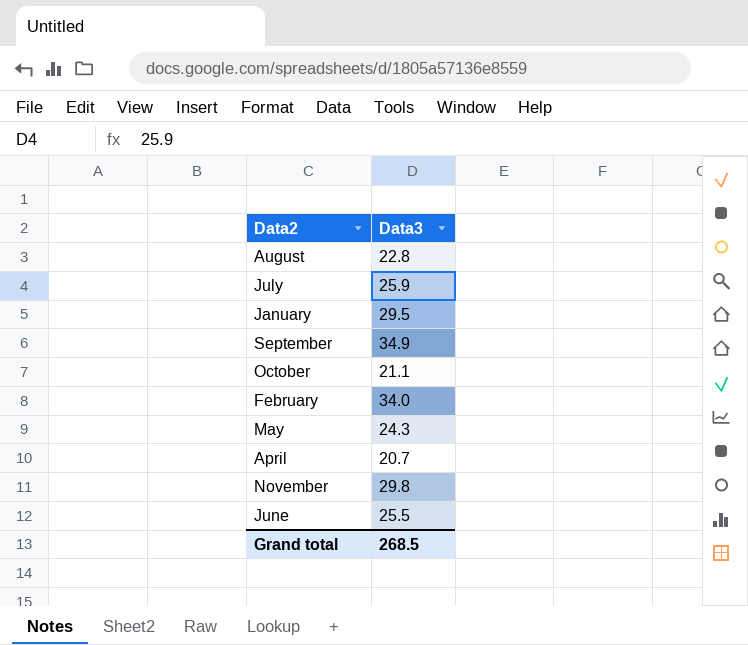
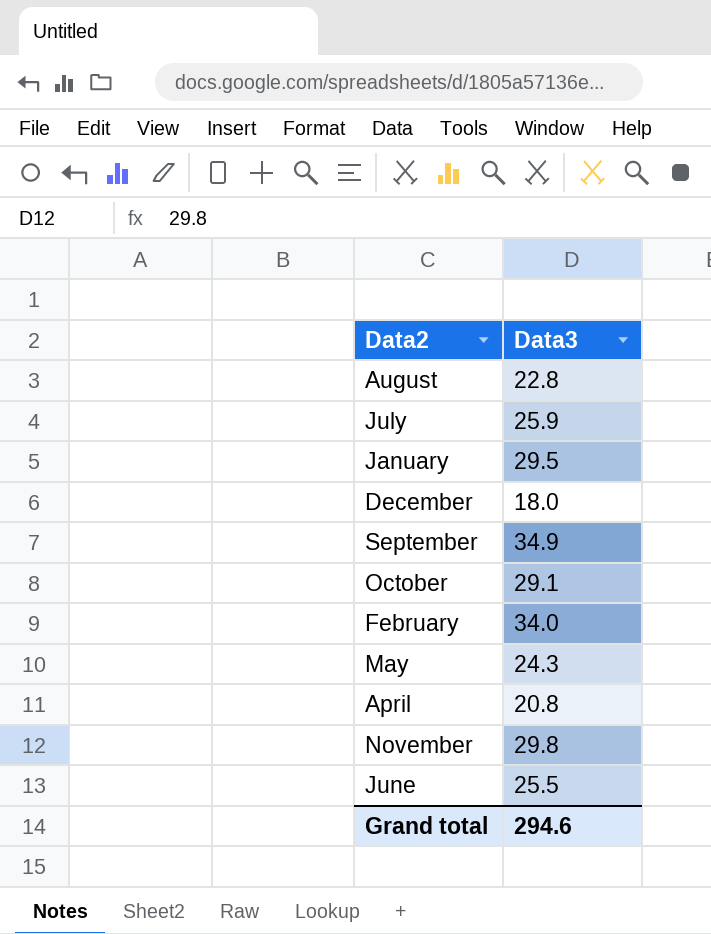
row December: none -> 18.0
October | Data3: 21.1 -> 29.1
April | Data3: 20.7 -> 20.8
Grand total | Data3: 268.5 -> 294.6

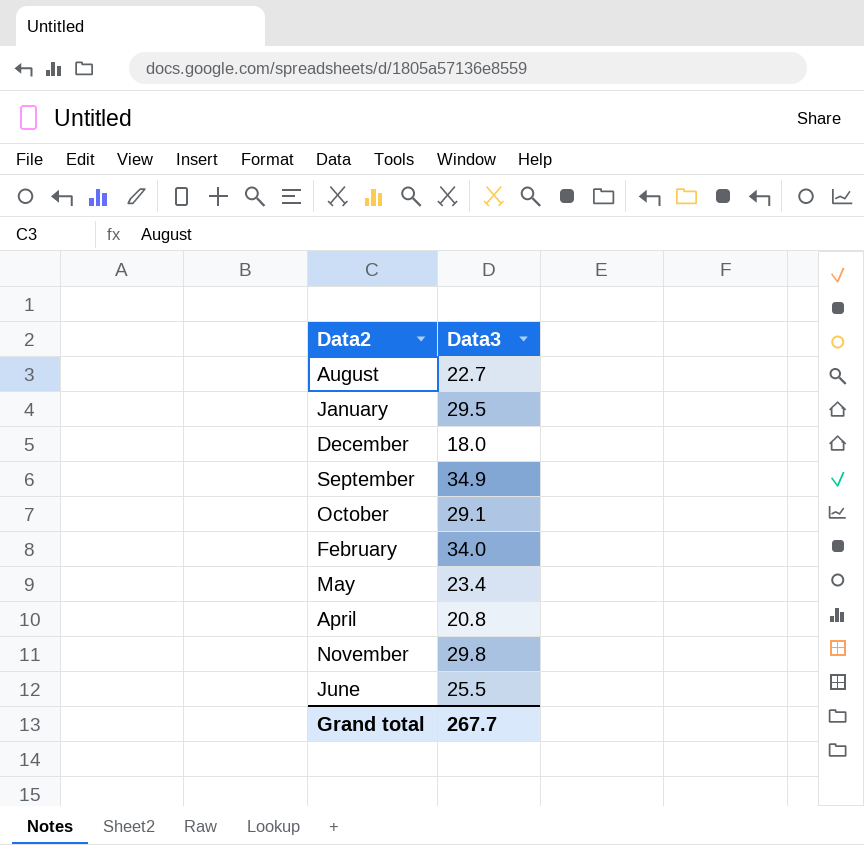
row July: 25.9 -> none
August | Data3: 22.8 -> 22.7
May | Data3: 24.3 -> 23.4
Grand total | Data3: 294.6 -> 267.7

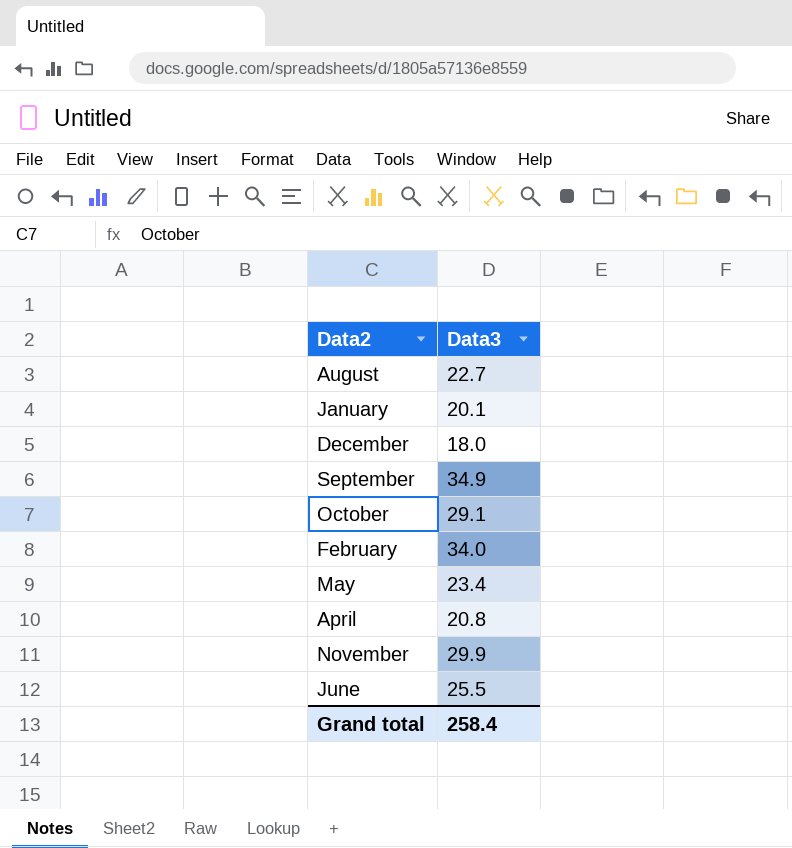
January | Data3: 29.5 -> 20.1
November | Data3: 29.8 -> 29.9
Grand total | Data3: 267.7 -> 258.4

